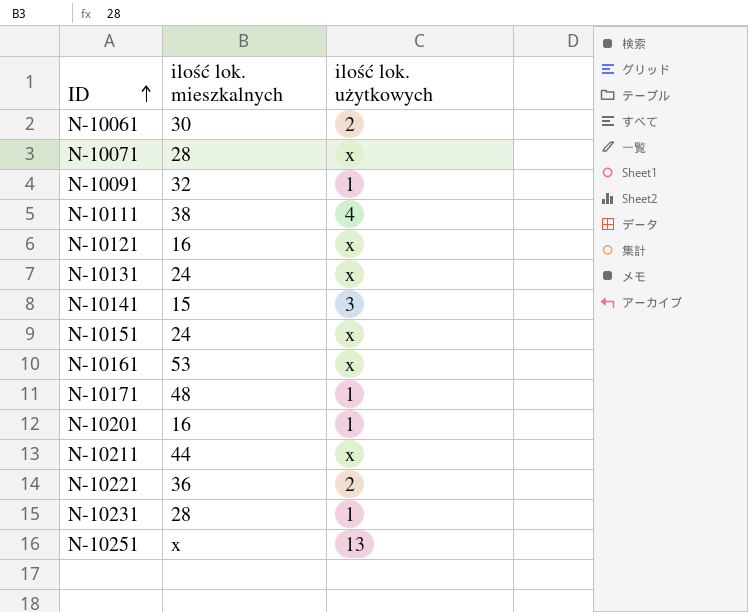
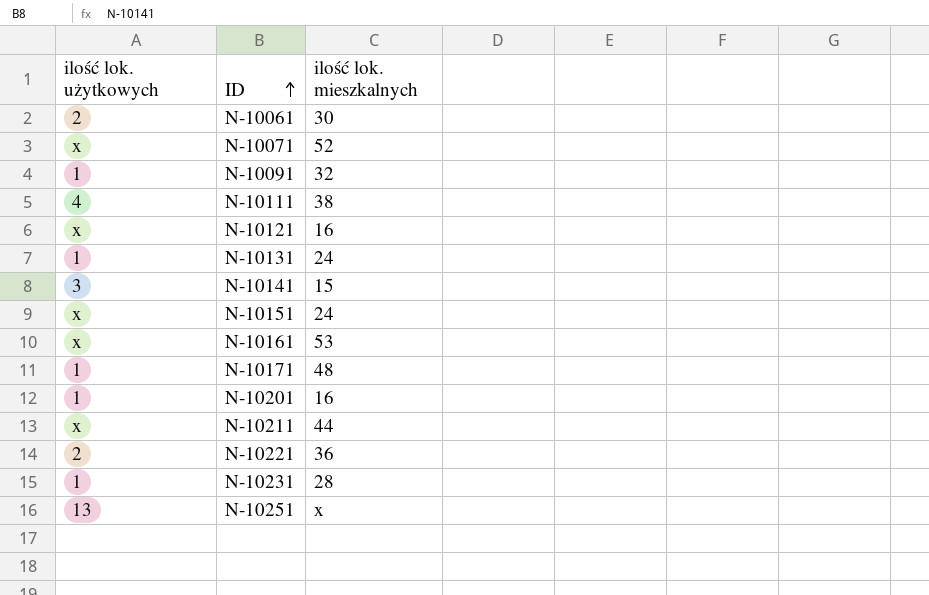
column ilość lok. użytkowych | position: 3 -> 1
N-10071 | ilość lok. mieszkalnych: 28 -> 52
N-10131 | ilość lok. użytkowych: x -> 1

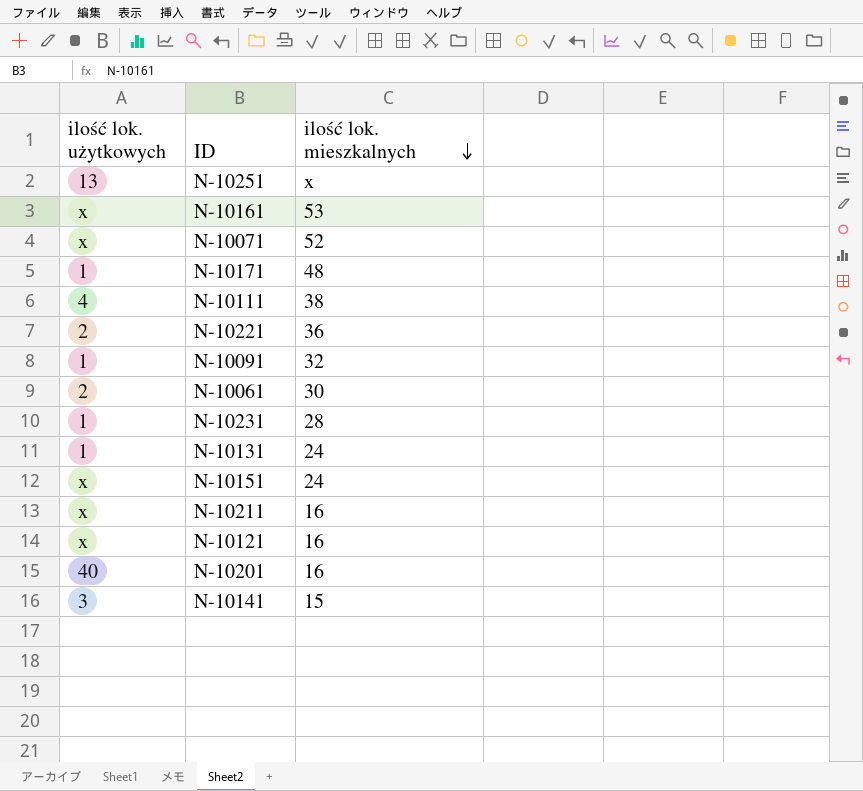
row order: ID ascending -> ilość lok. mieszkalnych descending
N-10211 | ilość lok. mieszkalnych: 44 -> 16
N-10201 | ilość lok. użytkowych: 1 -> 40

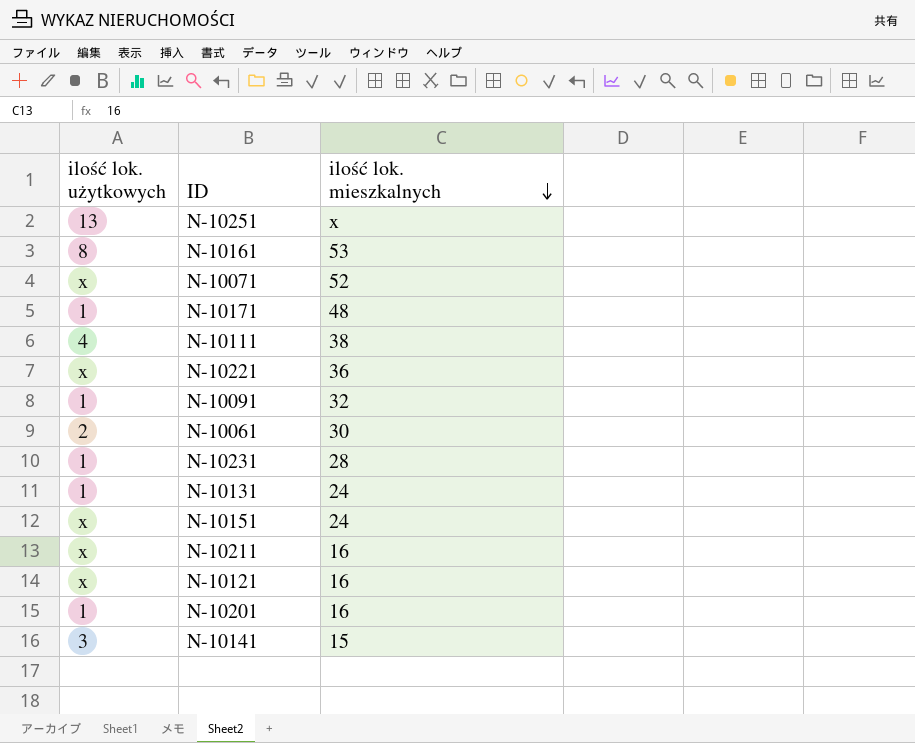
N-10161 | ilość lok. użytkowych: x -> 8
N-10221 | ilość lok. użytkowych: 2 -> x
N-10201 | ilość lok. użytkowych: 40 -> 1

